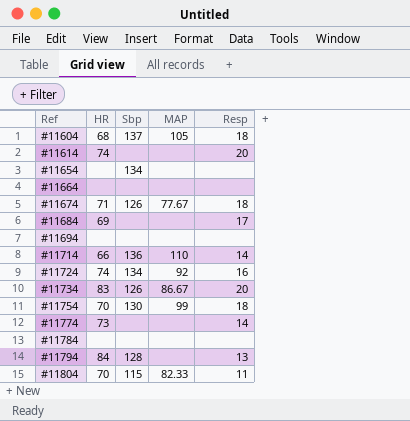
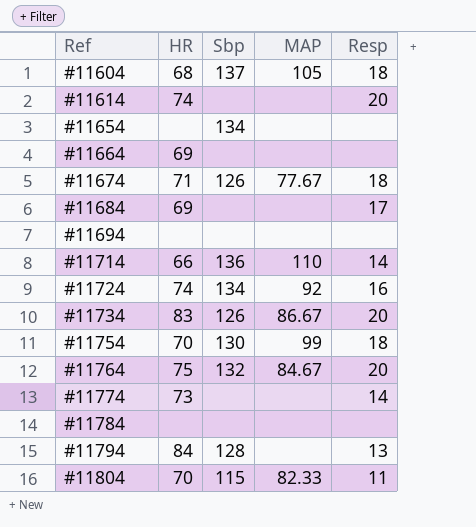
#11664 | HR: none -> 69
row #11764: none -> 75 | 132 | 84.67 | 20

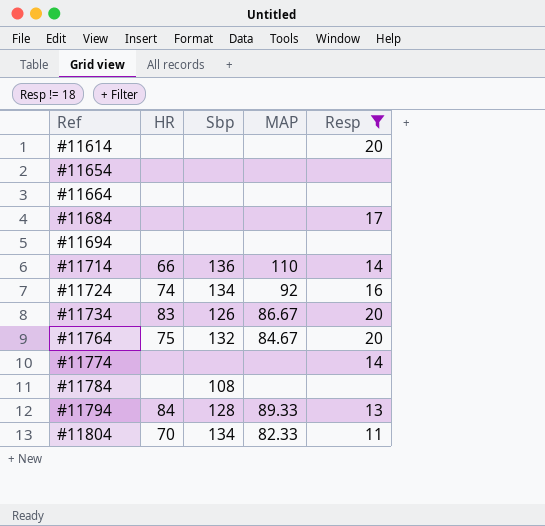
filter: none -> Resp != 18
#11614 | HR: 74 -> none
#11654 | Sbp: 134 -> none
#11664 | HR: 69 -> none
#11684 | HR: 69 -> none
#11774 | HR: 73 -> none
#11784 | Sbp: none -> 108
#11794 | MAP: none -> 89.33
#11804 | Sbp: 115 -> 134

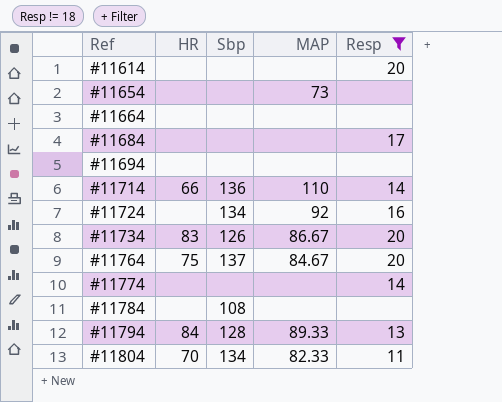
#11654 | MAP: none -> 73
#11724 | HR: 74 -> none
#11764 | Sbp: 132 -> 137

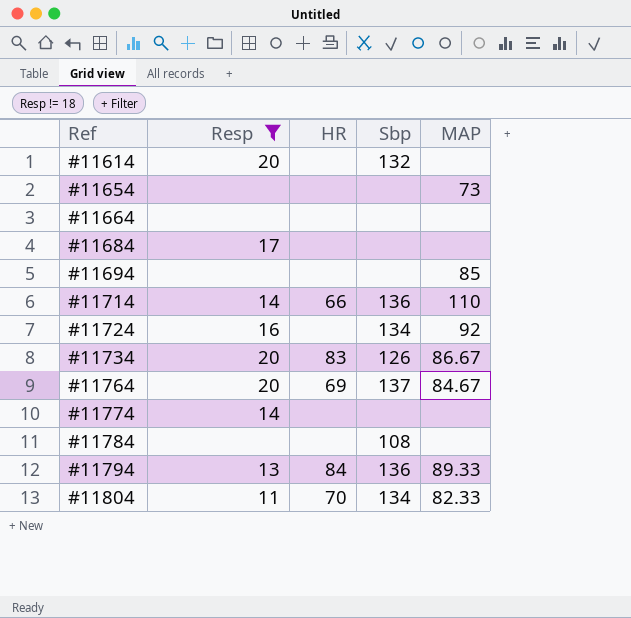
column Resp | position: 5 -> 2
#11614 | Sbp: none -> 132
#11694 | MAP: none -> 85
#11764 | HR: 75 -> 69
#11794 | Sbp: 128 -> 136

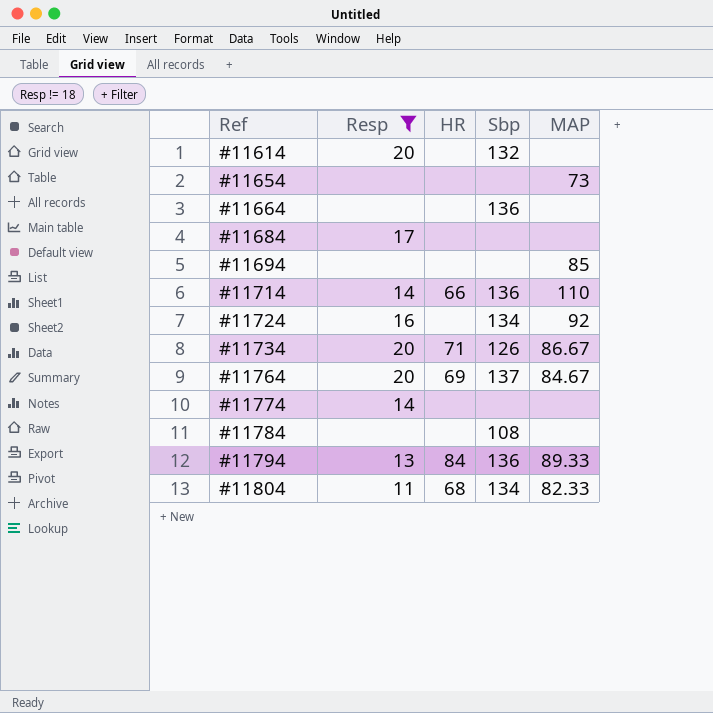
#11664 | Sbp: none -> 136
#11734 | HR: 83 -> 71
#11804 | HR: 70 -> 68

